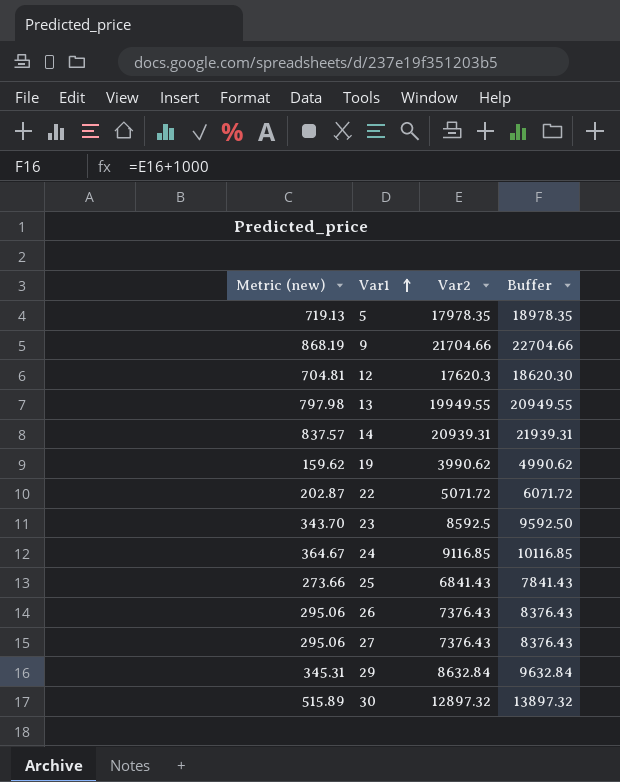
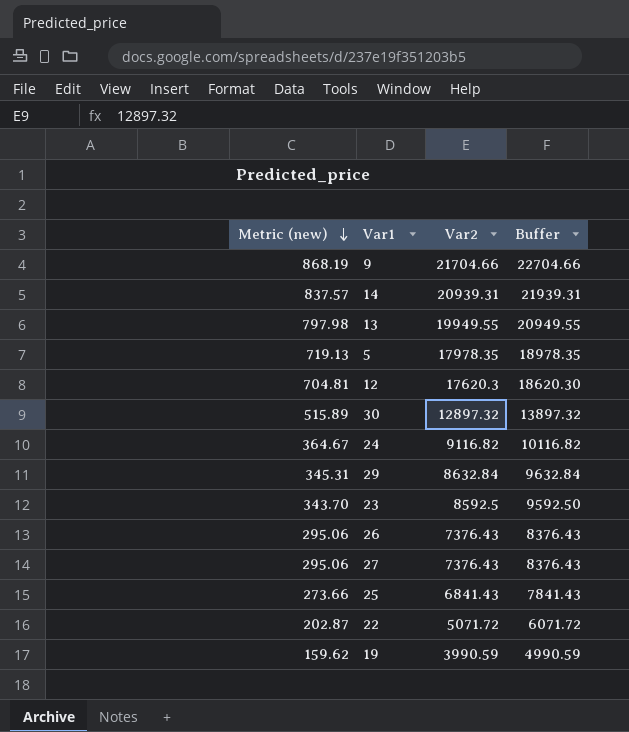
row order: Var1 ascending -> Metric (new) descending
24 | Var2: 9116.85 -> 9116.82
24 | Buffer: 10116.85 -> 10116.82
19 | Var2: 3990.62 -> 3990.59
19 | Buffer: 4990.62 -> 4990.59

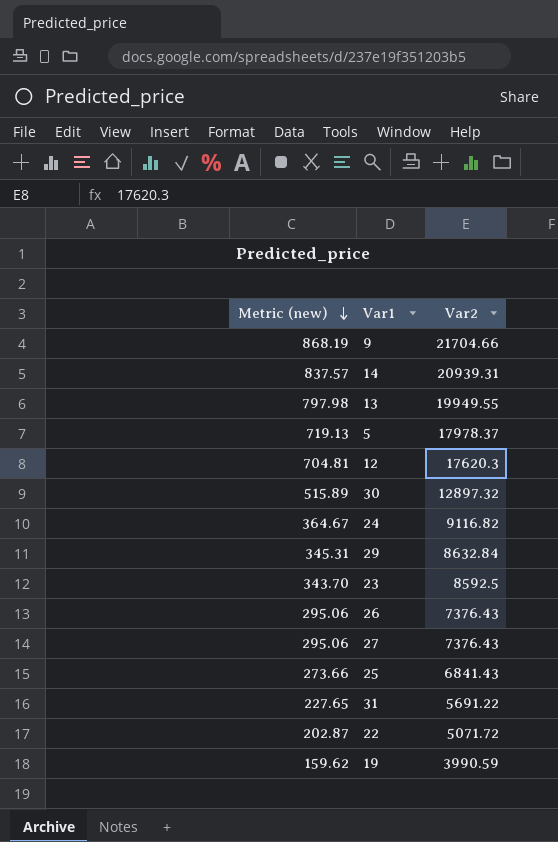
column Buffer | formula: [Var2] + 1000 -> none
5 | Var2: 17978.35 -> 17978.37
row 31: none -> 227.65 | 5691.22

